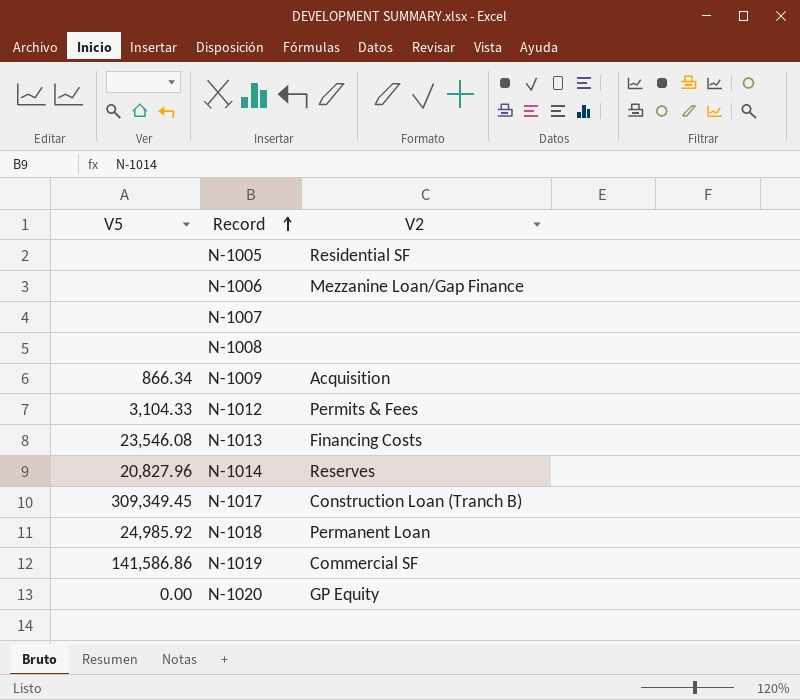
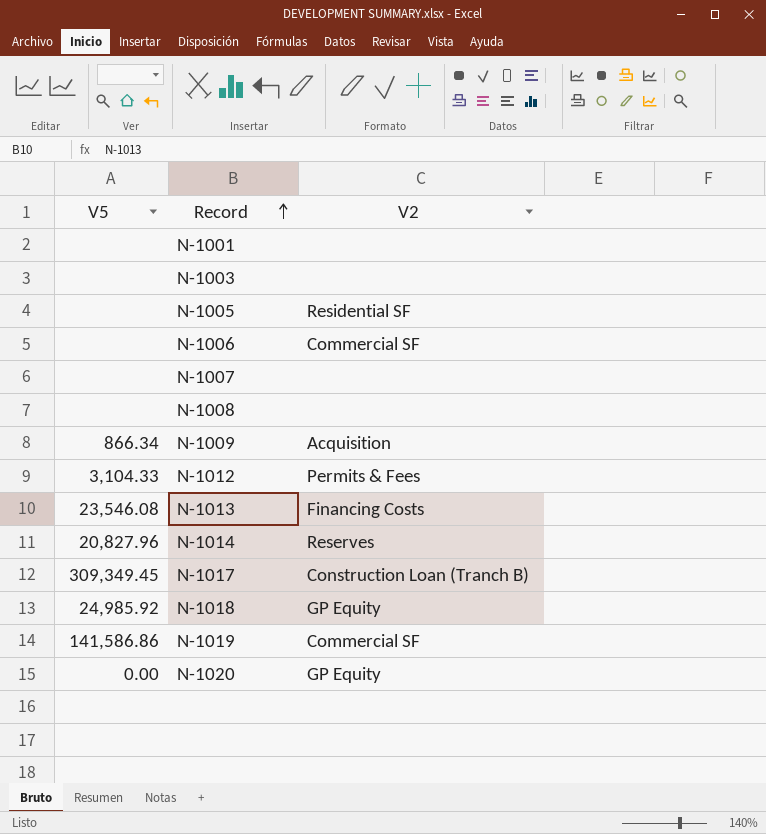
row N-1001: none -> none | none
row N-1003: none -> none | none
N-1006 | V2: Mezzanine Loan/Gap Finance -> Commercial SF
N-1018 | V2: Permanent Loan -> GP Equity

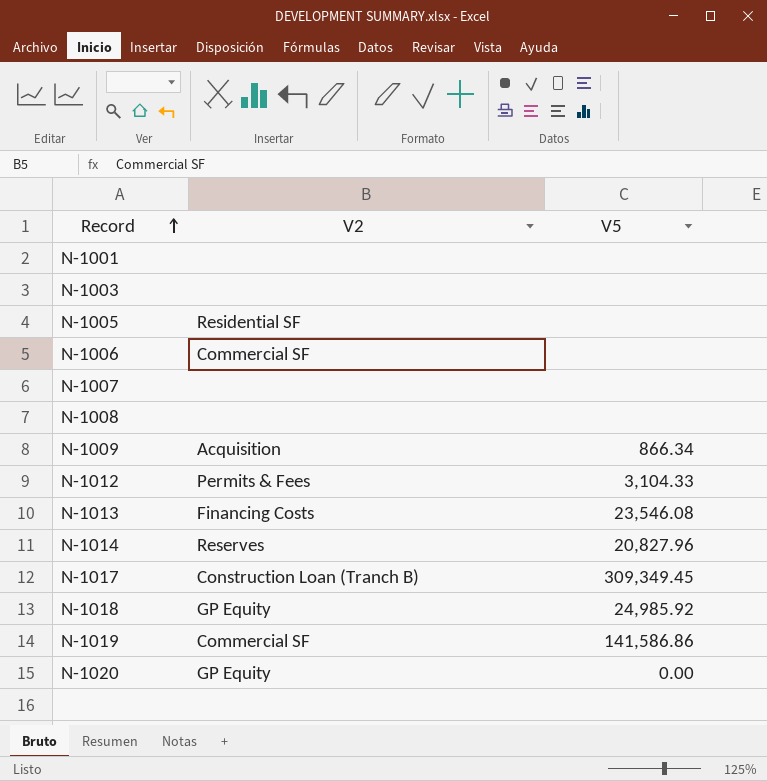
column V5 | position: 1 -> 3

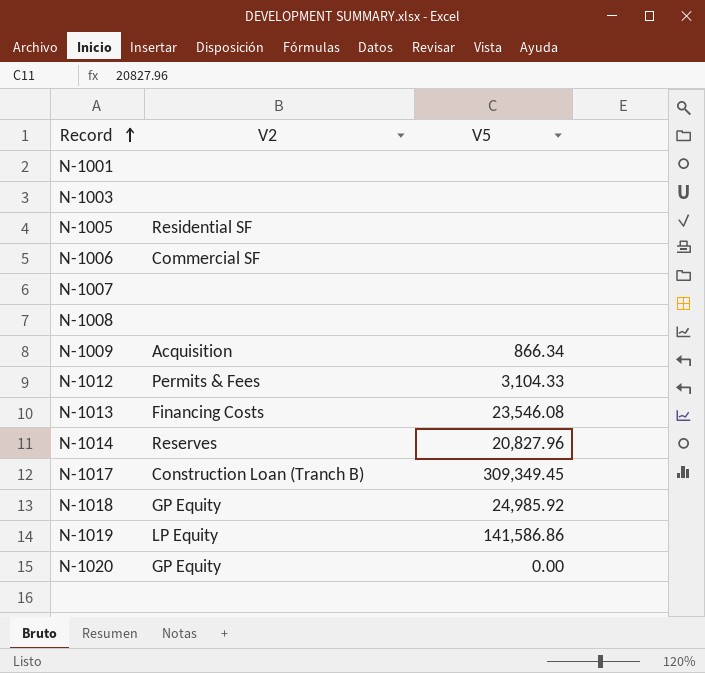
N-1019 | V2: Commercial SF -> LP Equity

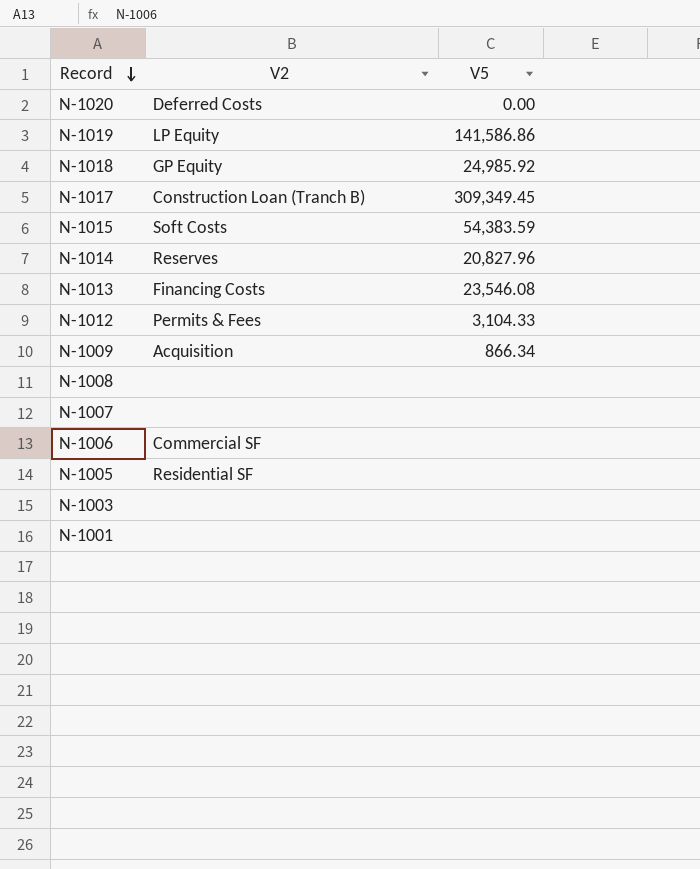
row order: Record ascending -> Record descending
N-1020 | V2: GP Equity -> Deferred Costs
row N-1015: none -> Soft Costs | 54,383.59

